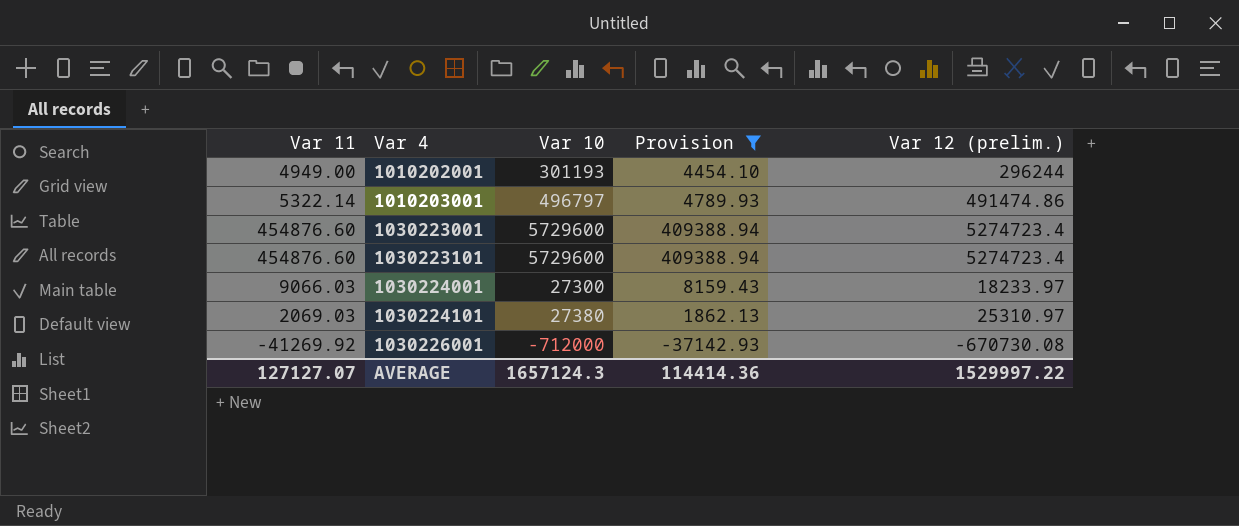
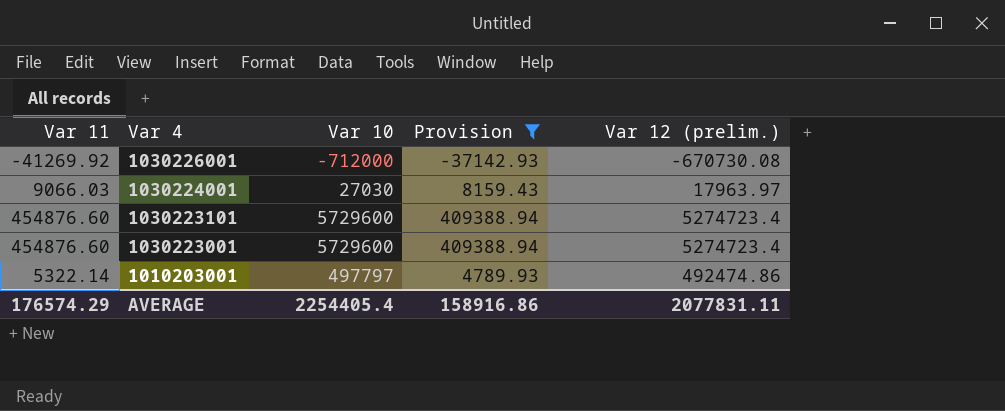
row order: Var 4 ascending -> Var 4 descending
row 1010202001: 4949.00 | 301193 | 4454.10 | 296244 -> none
row 1030224101: 2069.03 | 27380 | 1862.13 | 25310.97 -> none
1030224001 | Var 10: 27300 -> 27030
1030224001 | Var 12 (prelim.): 18233.97 -> 17963.97
1010203001 | Var 10: 496797 -> 497797
1010203001 | Var 12 (prelim.): 491474.86 -> 492474.86
AVERAGE | Var 11: 127127.07 -> 176574.29
AVERAGE | Var 10: 1657124.3 -> 2254405.4
AVERAGE | Provision: 114414.36 -> 158916.86
AVERAGE | Var 12 (prelim.): 1529997.22 -> 2077831.11

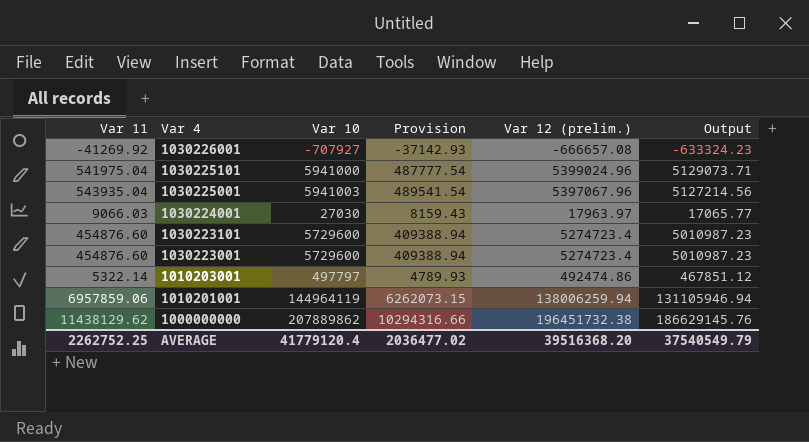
filter: Provision <= 409388.94 -> none
column Output | formula: none -> [Var 12 (prelim.)] * 0.95
1030226001 | Var 10: -712000 -> -707927
1030226001 | Var 12 (prelim.): -670730.08 -> -666657.08
AVERAGE | Var 11: 176574.29 -> 2262752.25
AVERAGE | Var 10: 2254405.4 -> 41779120.4
AVERAGE | Provision: 158916.86 -> 2036477.02
AVERAGE | Var 12 (prelim.): 2077831.11 -> 39516368.20

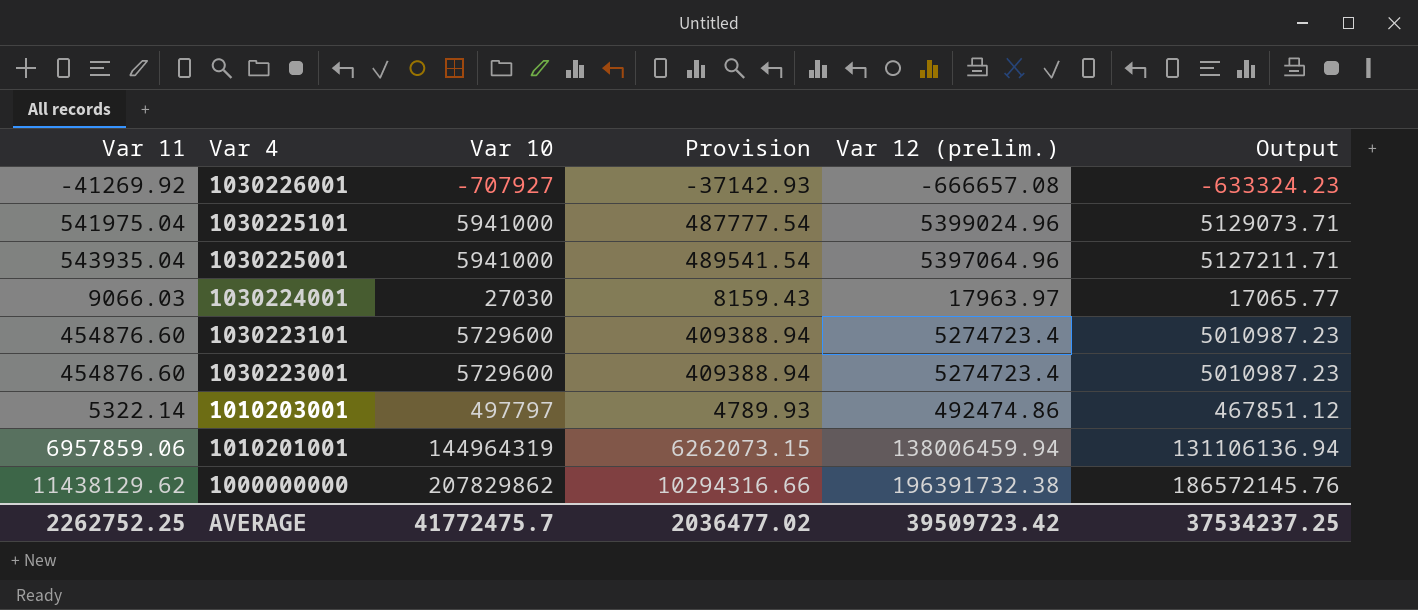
1030225001 | Var 10: 5941003 -> 5941000
1030225001 | Var 12 (prelim.): 5397067.96 -> 5397064.96
1030225001 | Output: 5127214.56 -> 5127211.71
1010201001 | Var 10: 144964119 -> 144964319
1010201001 | Var 12 (prelim.): 138006259.94 -> 138006459.94
1010201001 | Output: 131105946.94 -> 131106136.94
1000000000 | Var 10: 207889862 -> 207829862
1000000000 | Var 12 (prelim.): 196451732.38 -> 196391732.38
1000000000 | Output: 186629145.76 -> 186572145.76
AVERAGE | Var 10: 41779120.4 -> 41772475.7
AVERAGE | Var 12 (prelim.): 39516368.20 -> 39509723.42
AVERAGE | Output: 37540549.79 -> 37534237.25

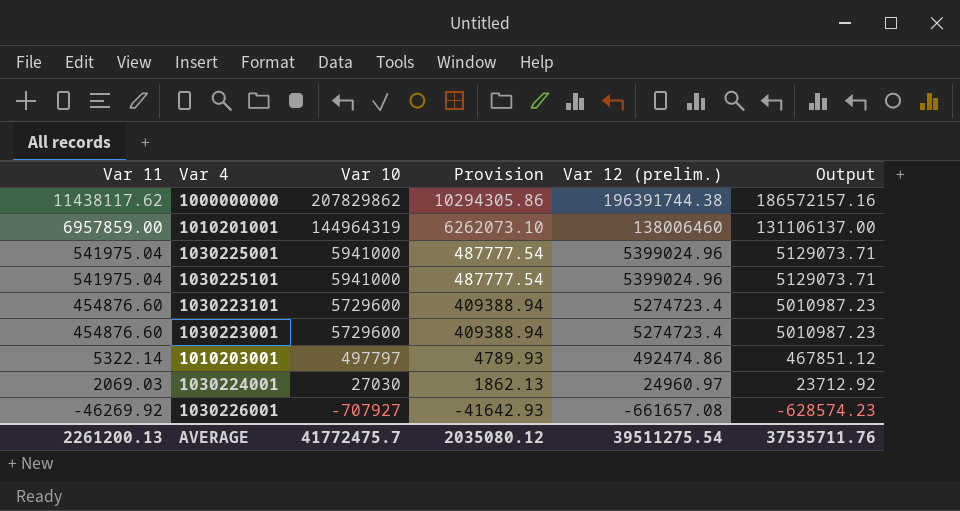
row order: Var 4 descending -> Var 11 descending
1000000000 | Var 11: 11438129.62 -> 11438117.62
1000000000 | Provision: 10294316.66 -> 10294305.86
1000000000 | Var 12 (prelim.): 196391732.38 -> 196391744.38
1000000000 | Output: 186572145.76 -> 186572157.16
1010201001 | Var 11: 6957859.06 -> 6957859.00
1010201001 | Provision: 6262073.15 -> 6262073.10
1010201001 | Var 12 (prelim.): 138006459.94 -> 138006460
1010201001 | Output: 131106136.94 -> 131106137.00
1030225001 | Var 11: 543935.04 -> 541975.04
1030225001 | Provision: 489541.54 -> 487777.54
1030225001 | Var 12 (prelim.): 5397064.96 -> 5399024.96
1030225001 | Output: 5127211.71 -> 5129073.71
1030224001 | Var 11: 9066.03 -> 2069.03
1030224001 | Provision: 8159.43 -> 1862.13
1030224001 | Var 12 (prelim.): 17963.97 -> 24960.97
1030224001 | Output: 17065.77 -> 23712.92
1030226001 | Var 11: -41269.92 -> -46269.92
1030226001 | Provision: -37142.93 -> -41642.93
1030226001 | Var 12 (prelim.): -666657.08 -> -661657.08
1030226001 | Output: -633324.23 -> -628574.23
AVERAGE | Var 11: 2262752.25 -> 2261200.13
AVERAGE | Provision: 2036477.02 -> 2035080.12
AVERAGE | Var 12 (prelim.): 39509723.42 -> 39511275.54
AVERAGE | Output: 37534237.25 -> 37535711.76

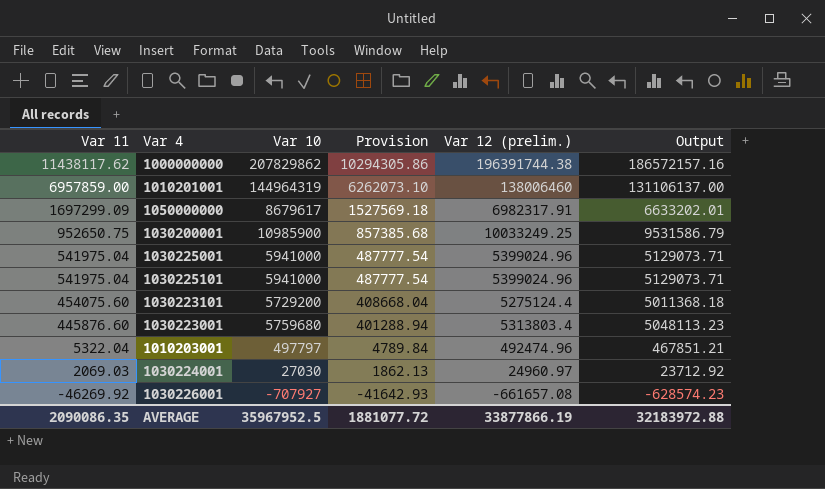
row 1050000000: none -> 1697299.09 | 8679617 | 1527569.18 | 6982317.91 | 6633202.01
row 1030200001: none -> 952650.75 | 10985900 | 857385.68 | 10033249.25 | 9531586.79
1030223101 | Var 11: 454876.60 -> 454075.60
1030223101 | Var 10: 5729600 -> 5729200
1030223101 | Provision: 409388.94 -> 408668.04
1030223101 | Var 12 (prelim.): 5274723.4 -> 5275124.4
1030223101 | Output: 5010987.23 -> 5011368.18
1030223001 | Var 11: 454876.60 -> 445876.60
1030223001 | Var 10: 5729600 -> 5759680
1030223001 | Provision: 409388.94 -> 401288.94
1030223001 | Var 12 (prelim.): 5274723.4 -> 5313803.4
1030223001 | Output: 5010987.23 -> 5048113.23
1010203001 | Var 11: 5322.14 -> 5322.04
1010203001 | Provision: 4789.93 -> 4789.84
1010203001 | Var 12 (prelim.): 492474.86 -> 492474.96
1010203001 | Output: 467851.12 -> 467851.21
AVERAGE | Var 11: 2261200.13 -> 2090086.35
AVERAGE | Var 10: 41772475.7 -> 35967952.5
AVERAGE | Provision: 2035080.12 -> 1881077.72
AVERAGE | Var 12 (prelim.): 39511275.54 -> 33877866.19
AVERAGE | Output: 37535711.76 -> 32183972.88

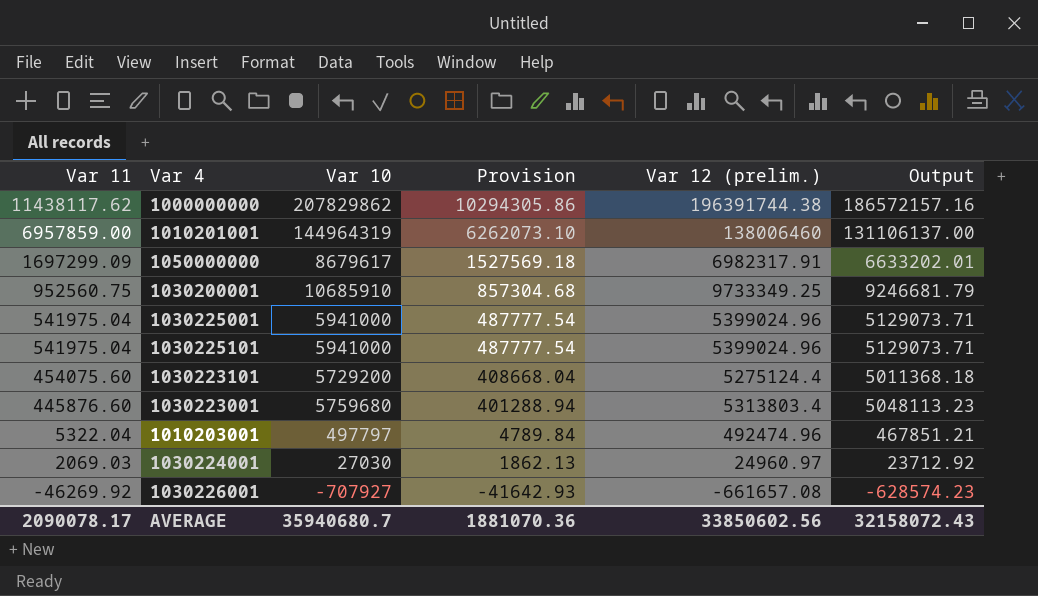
1030200001 | Var 11: 952650.75 -> 952560.75
1030200001 | Var 10: 10985900 -> 10685910
1030200001 | Provision: 857385.68 -> 857304.68
1030200001 | Var 12 (prelim.): 10033249.25 -> 9733349.25
1030200001 | Output: 9531586.79 -> 9246681.79
AVERAGE | Var 11: 2090086.35 -> 2090078.17
AVERAGE | Var 10: 35967952.5 -> 35940680.7
AVERAGE | Provision: 1881077.72 -> 1881070.36
AVERAGE | Var 12 (prelim.): 33877866.19 -> 33850602.56
AVERAGE | Output: 32183972.88 -> 32158072.43

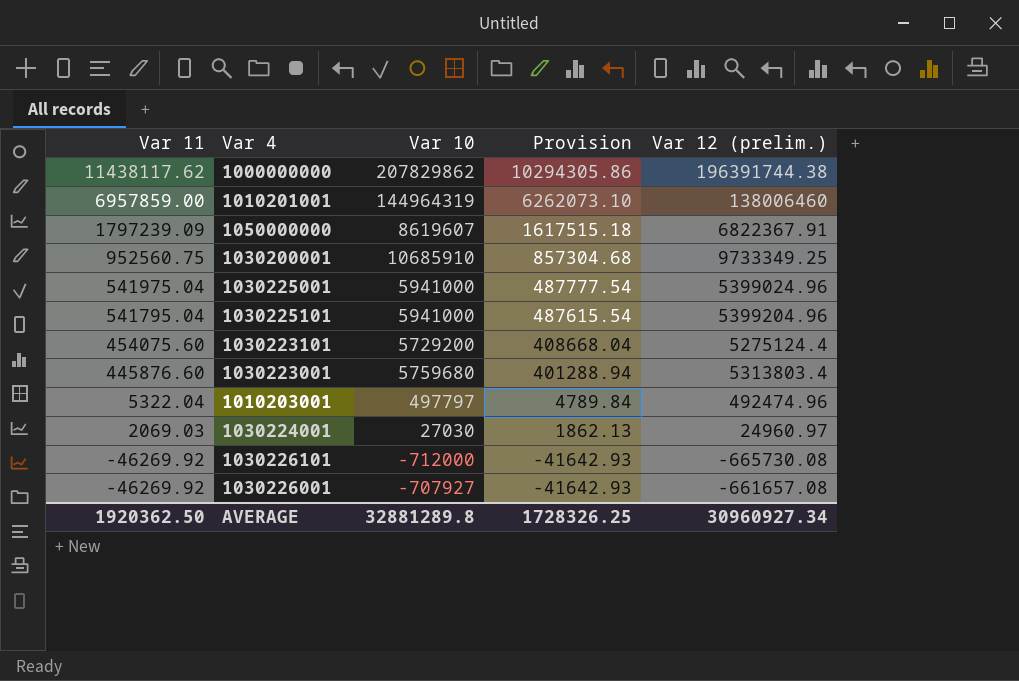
column Output | formula: [Var 12 (prelim.)] * 0.95 -> none
1050000000 | Var 11: 1697299.09 -> 1797239.09
1050000000 | Var 10: 8679617 -> 8619607
1050000000 | Provision: 1527569.18 -> 1617515.18
1050000000 | Var 12 (prelim.): 6982317.91 -> 6822367.91
1030225101 | Var 11: 541975.04 -> 541795.04
1030225101 | Provision: 487777.54 -> 487615.54
1030225101 | Var 12 (prelim.): 5399024.96 -> 5399204.96
row 1030226101: none -> -46269.92 | -712000 | -41642.93 | -665730.08
AVERAGE | Var 11: 2090078.17 -> 1920362.50
AVERAGE | Var 10: 35940680.7 -> 32881289.8
AVERAGE | Provision: 1881070.36 -> 1728326.25
AVERAGE | Var 12 (prelim.): 33850602.56 -> 30960927.34

